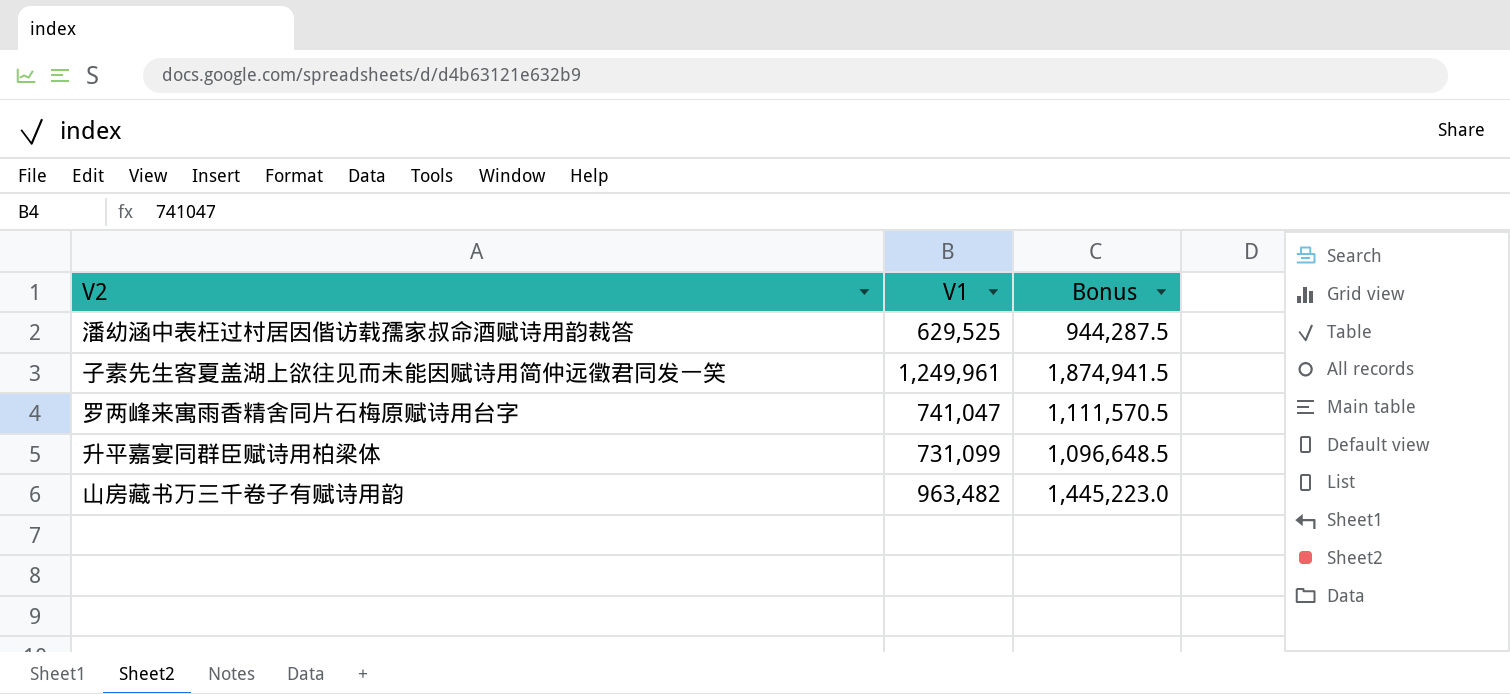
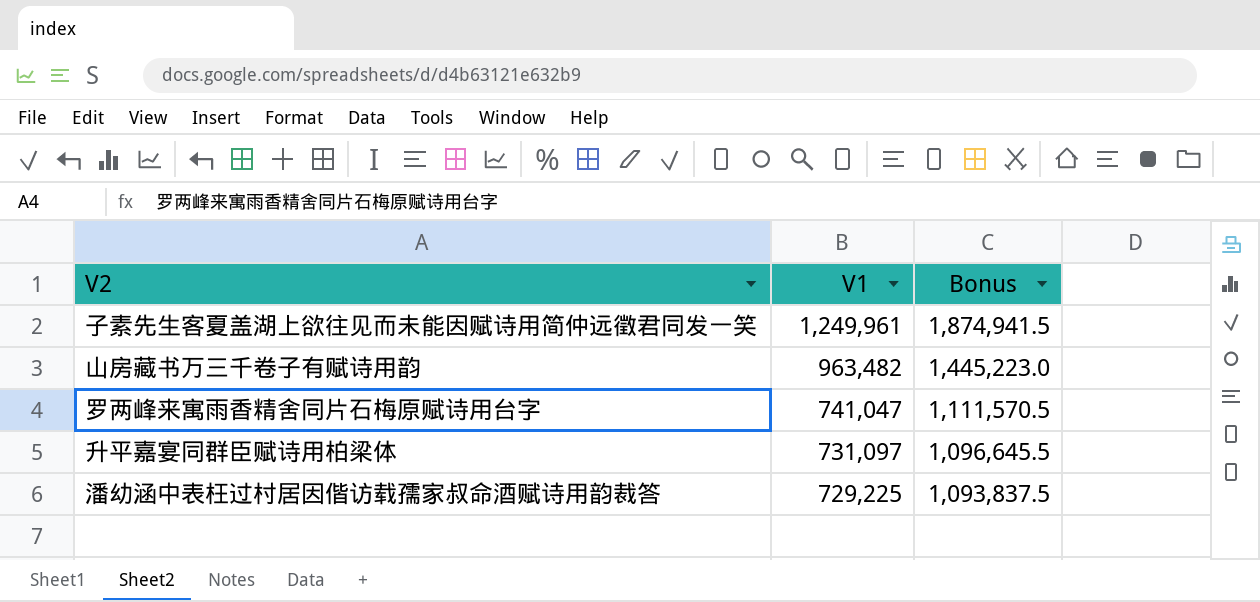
row order: none -> V1 descending
升平嘉宴同群臣赋诗用柏梁体 | V1: 731,099 -> 731,097
升平嘉宴同群臣赋诗用柏梁体 | Bonus: 1,096,648.5 -> 1,096,645.5
潘幼涵中表枉过村居因偕访载孺家叔命酒赋诗用韵裁答 | V1: 629,525 -> 729,225
潘幼涵中表枉过村居因偕访载孺家叔命酒赋诗用韵裁答 | Bonus: 944,287.5 -> 1,093,837.5

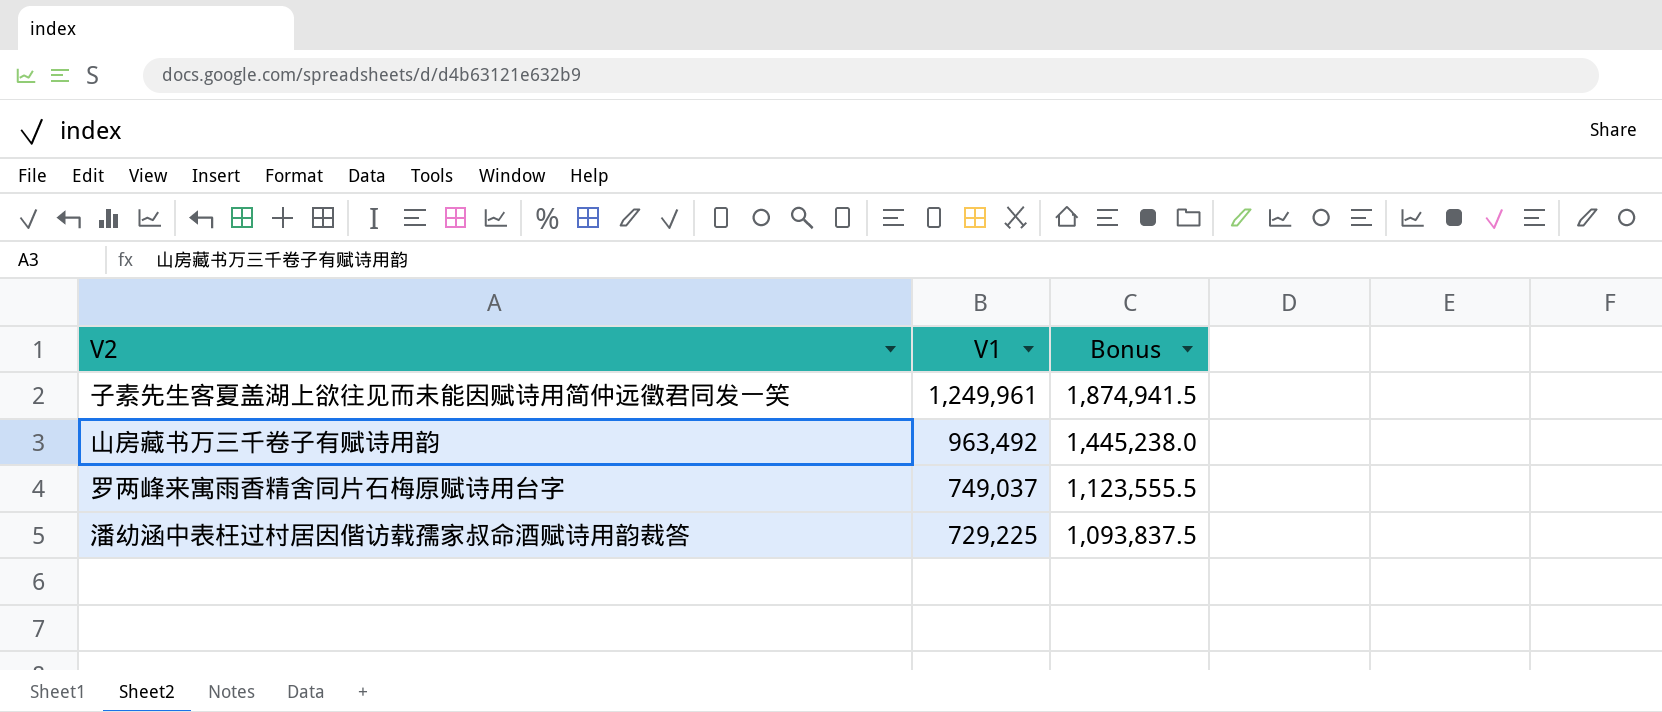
row 升平嘉宴同群臣赋诗用柏梁体: 731,097 | 1,096,645.5 -> none
山房藏书万三千卷子有赋诗用韵 | V1: 963,482 -> 963,492
山房藏书万三千卷子有赋诗用韵 | Bonus: 1,445,223.0 -> 1,445,238.0
罗两峰来寓雨香精舍同片石梅原赋诗用台字 | V1: 741,047 -> 749,037
罗两峰来寓雨香精舍同片石梅原赋诗用台字 | Bonus: 1,111,570.5 -> 1,123,555.5

